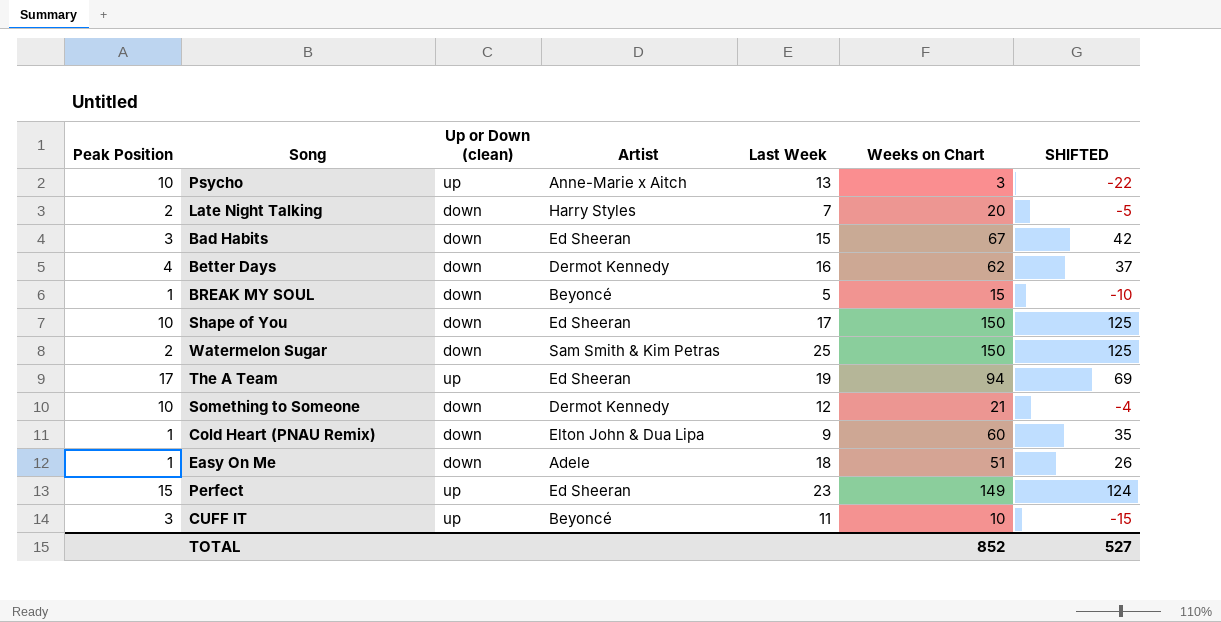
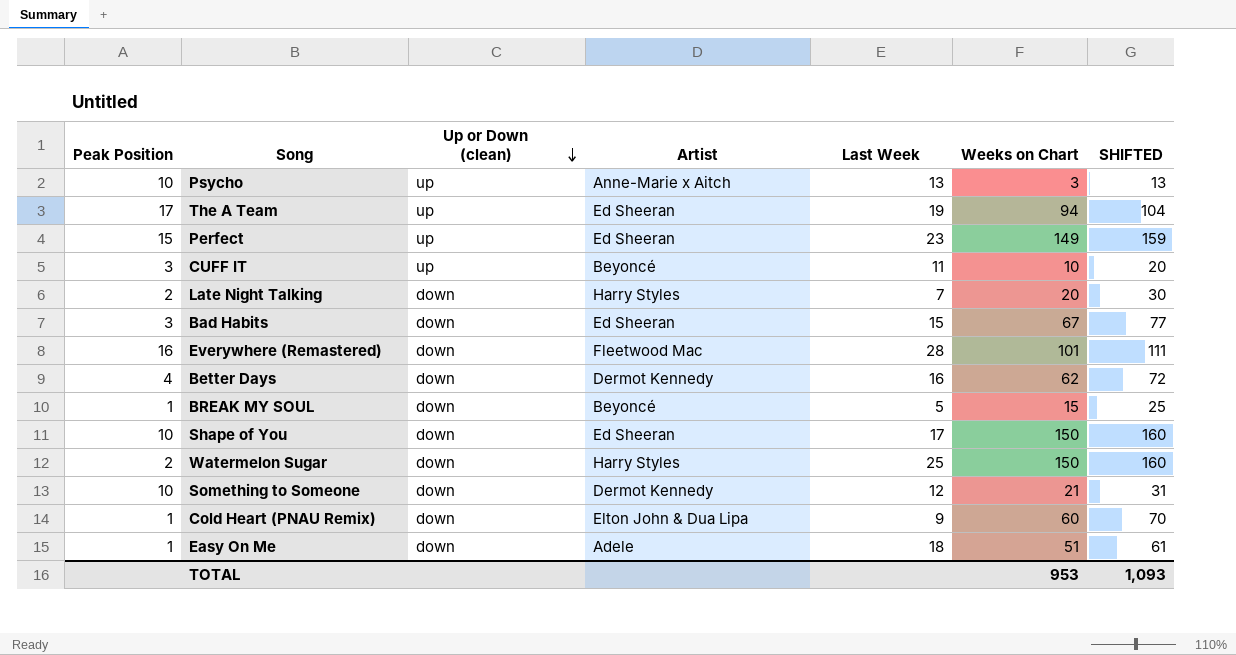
row order: none -> Up or Down (clean) descending
column SHIFTED | formula: [Weeks on Chart] - 25 -> [Weeks on Chart] + 10
row Everywhere (Remastered): none -> 16 | down | Fleetwood Mac | 28 | 101 | 111
Watermelon Sugar | Artist: Sam Smith & Kim Petras -> Harry Styles
TOTAL | Weeks on Chart: 852 -> 953
TOTAL | SHIFTED: 527 -> 1,093

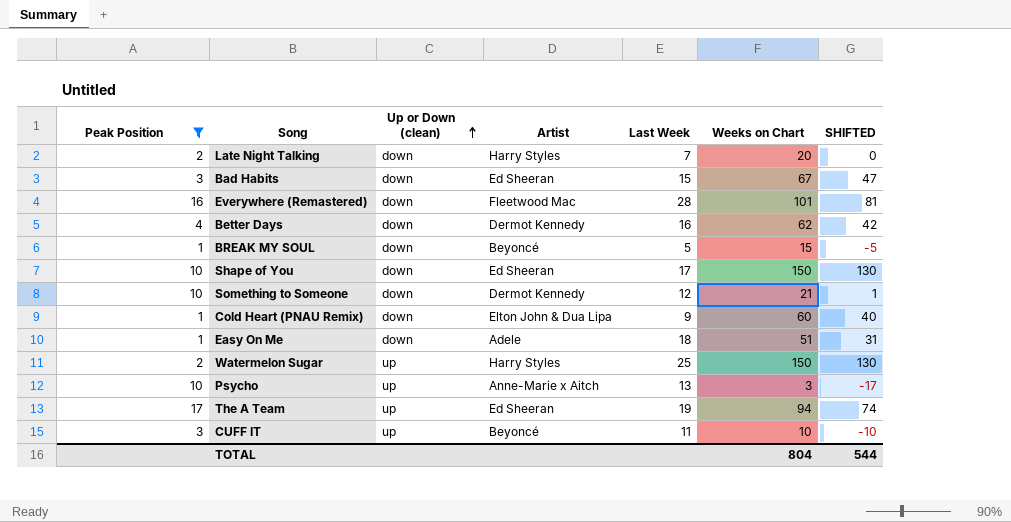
filter: none -> Peak Position != 15
row order: Up or Down (clean) descending -> Up or Down (clean) ascending
column SHIFTED | formula: [Weeks on Chart] + 10 -> [Weeks on Chart] - 20
Watermelon Sugar | Up or Down (clean): down -> up
TOTAL | Weeks on Chart: 953 -> 804
TOTAL | SHIFTED: 1,093 -> 544

